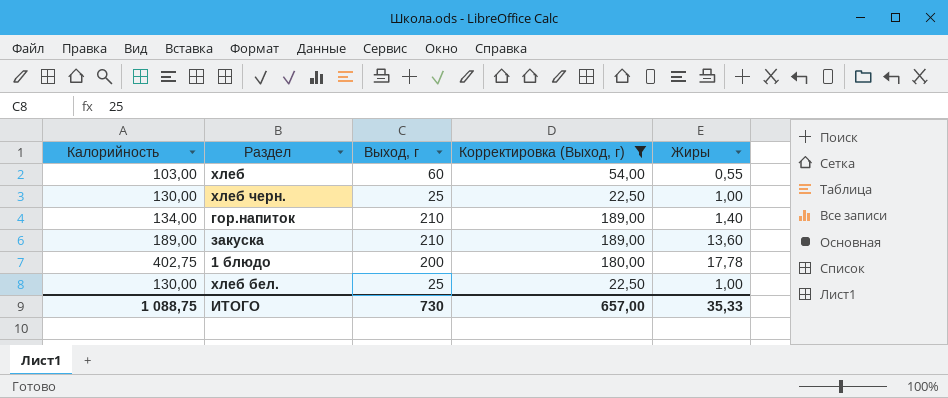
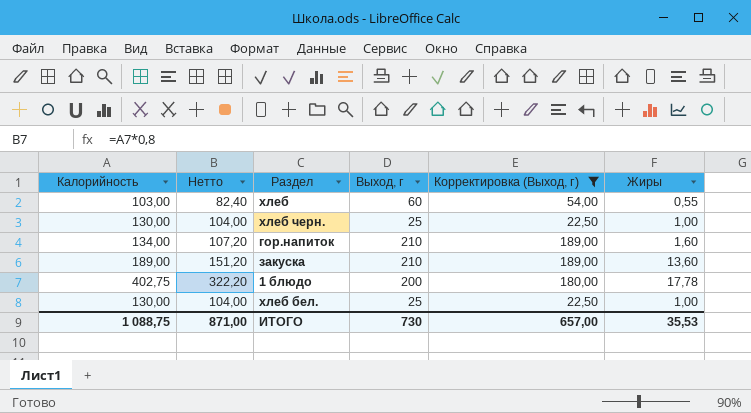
column Нетто | formula: none -> [Калорийность] * 0,8
гор.напиток | Жиры: 1,40 -> 1,60
ИТОГО | Жиры: 35,33 -> 35,53

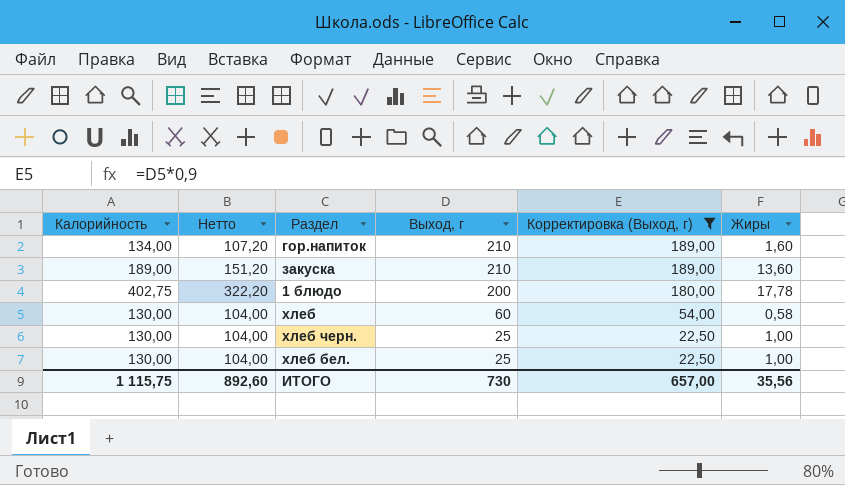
row order: none -> Выход, г descending
хлеб | Калорийность: 103,00 -> 130,00
хлеб | Нетто: 82,40 -> 104,00
хлеб | Жиры: 0,55 -> 0,58
ИТОГО | Калорийность: 1 088,75 -> 1 115,75
ИТОГО | Нетто: 871,00 -> 892,60
ИТОГО | Жиры: 35,53 -> 35,56

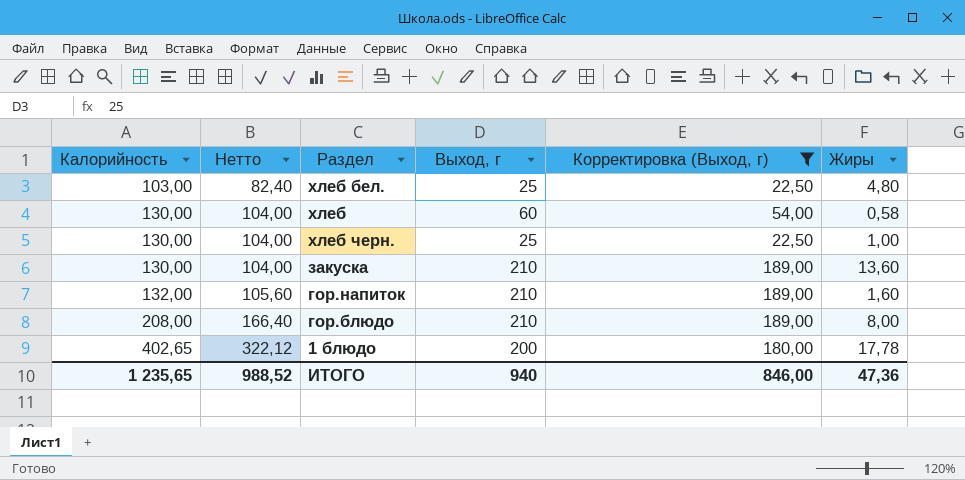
row order: Выход, г descending -> Калорийность ascending
хлеб бел. | Калорийность: 130,00 -> 103,00
хлеб бел. | Нетто: 104,00 -> 82,40
хлеб бел. | Жиры: 1,00 -> 4,80
закуска | Калорийность: 189,00 -> 130,00
закуска | Нетто: 151,20 -> 104,00
гор.напиток | Калорийность: 134,00 -> 132,00
гор.напиток | Нетто: 107,20 -> 105,60
row гор.блюдо: none -> 208,00 | 166,40 | 210 | 189,00 | 8,00
1 блюдо | Калорийность: 402,75 -> 402,65
1 блюдо | Нетто: 322,20 -> 322,12
ИТОГО | Калорийность: 1 115,75 -> 1 235,65
ИТОГО | Нетто: 892,60 -> 988,52
ИТОГО | Выход, г: 730 -> 940
ИТОГО | Корректировка (Выход, г): 657,00 -> 846,00
ИТОГО | Жиры: 35,56 -> 47,36

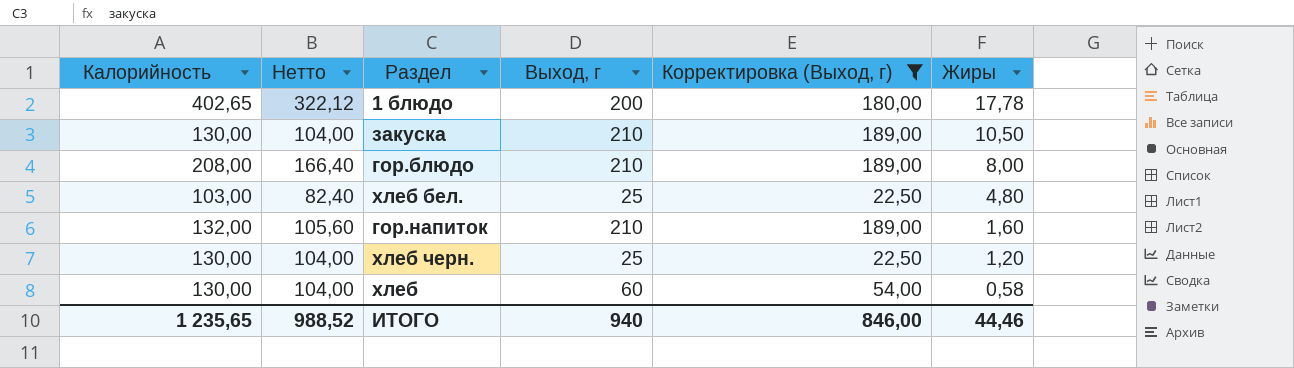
row order: Калорийность ascending -> Жиры descending
закуска | Жиры: 13,60 -> 10,50
хлеб черн. | Жиры: 1,00 -> 1,20
ИТОГО | Жиры: 47,36 -> 44,46

